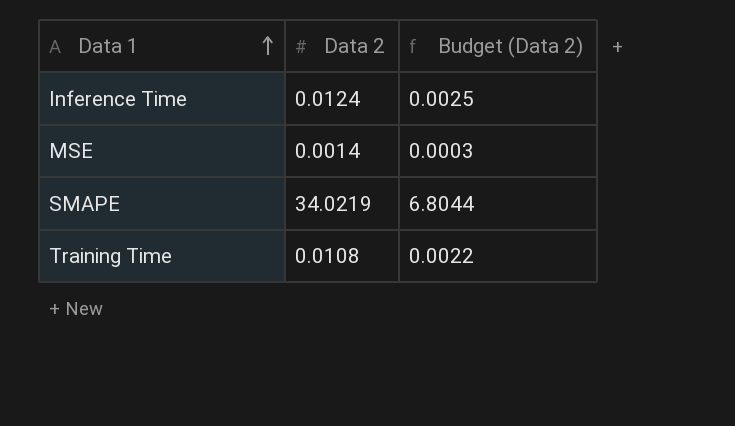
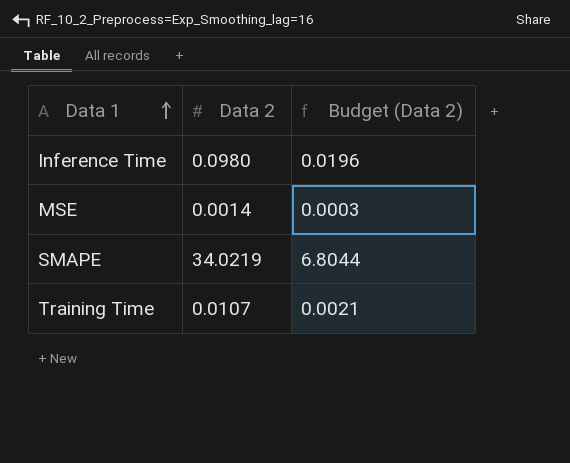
Inference Time | Data 2: 0.0124 -> 0.0980
Inference Time | Budget (Data 2): 0.0025 -> 0.0196
Training Time | Data 2: 0.0108 -> 0.0107
Training Time | Budget (Data 2): 0.0022 -> 0.0021

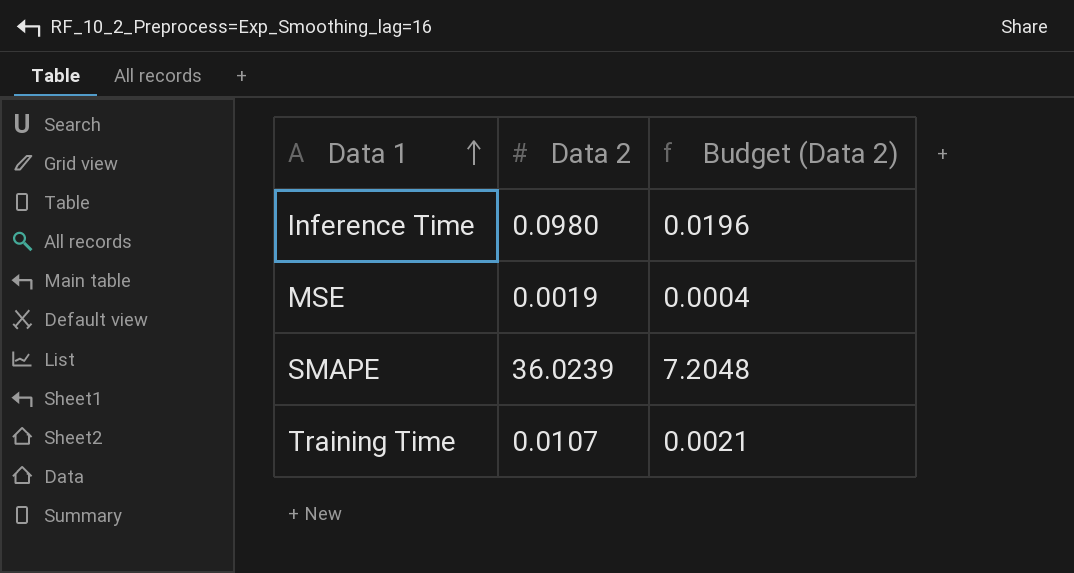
MSE | Data 2: 0.0014 -> 0.0019
MSE | Budget (Data 2): 0.0003 -> 0.0004
SMAPE | Data 2: 34.0219 -> 36.0239
SMAPE | Budget (Data 2): 6.8044 -> 7.2048

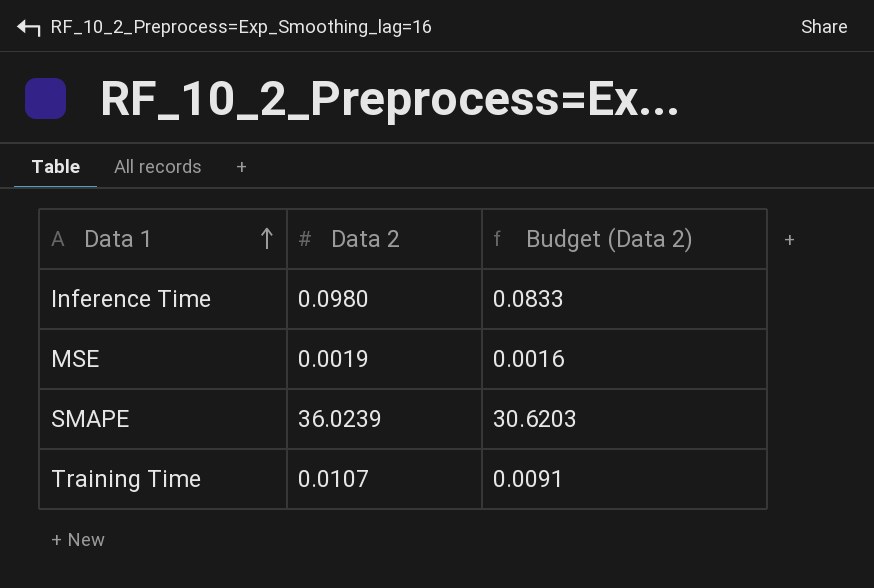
column Budget (Data 2) | formula: [Data 2] * 0.2 -> [Data 2] * 0.85

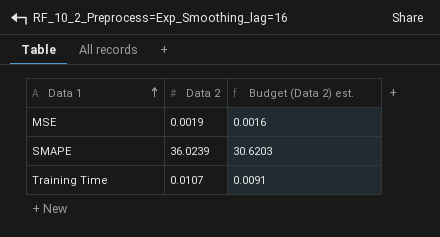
column name: Budget (Data 2) -> Budget (Data 2) est.
row Inference Time: 0.0980 | 0.0833 -> none

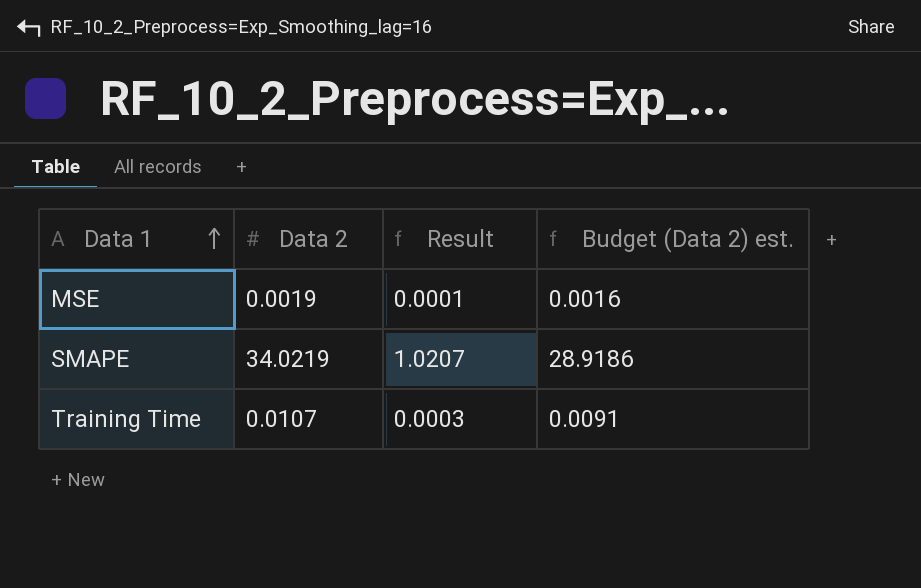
column Result | formula: none -> [Data 2] * 0.03
SMAPE | Data 2: 36.0239 -> 34.0219
SMAPE | Budget (Data 2) est.: 30.6203 -> 28.9186

